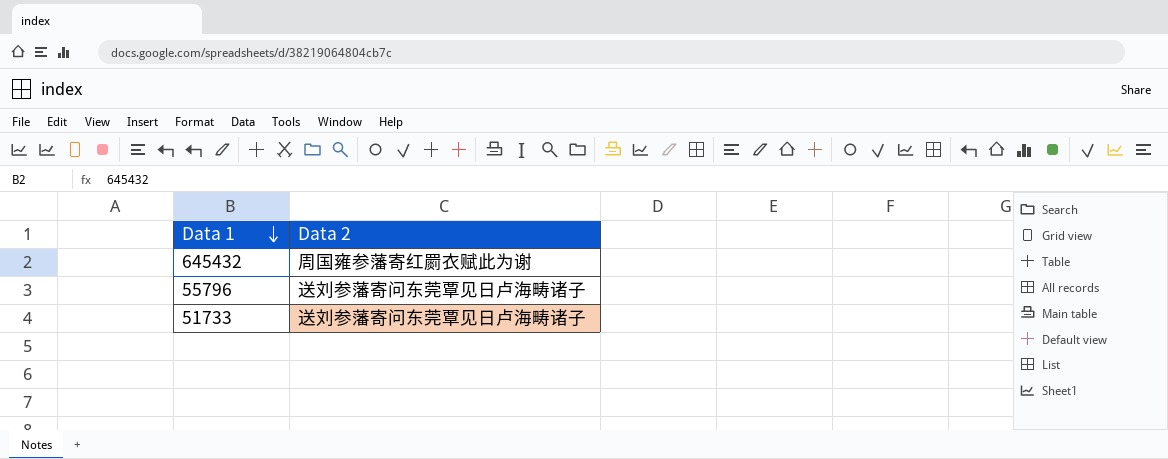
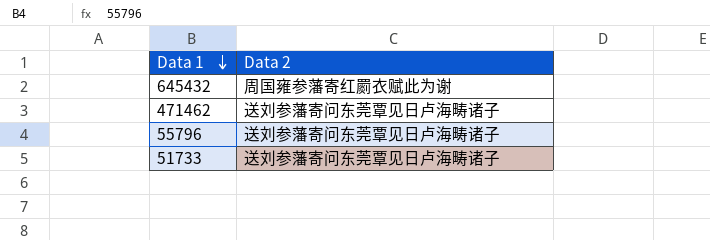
row 471462: none -> 送刘参藩寄问东莞覃见日卢海畴诸子

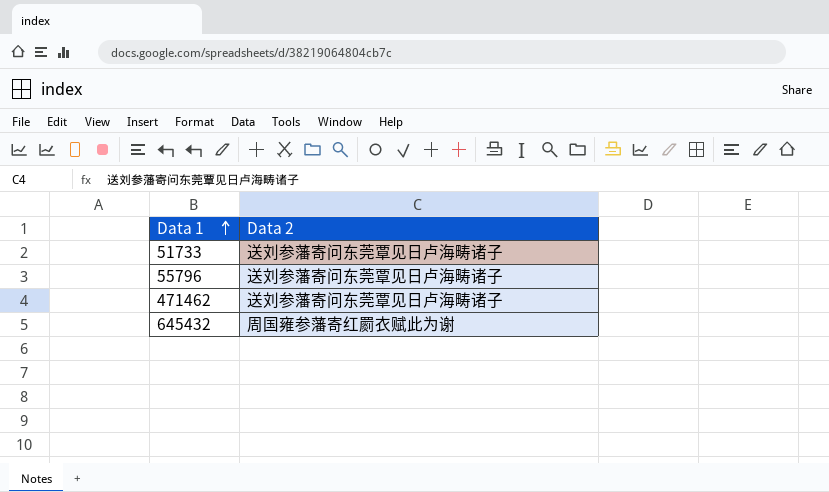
row order: Data 1 descending -> Data 1 ascending

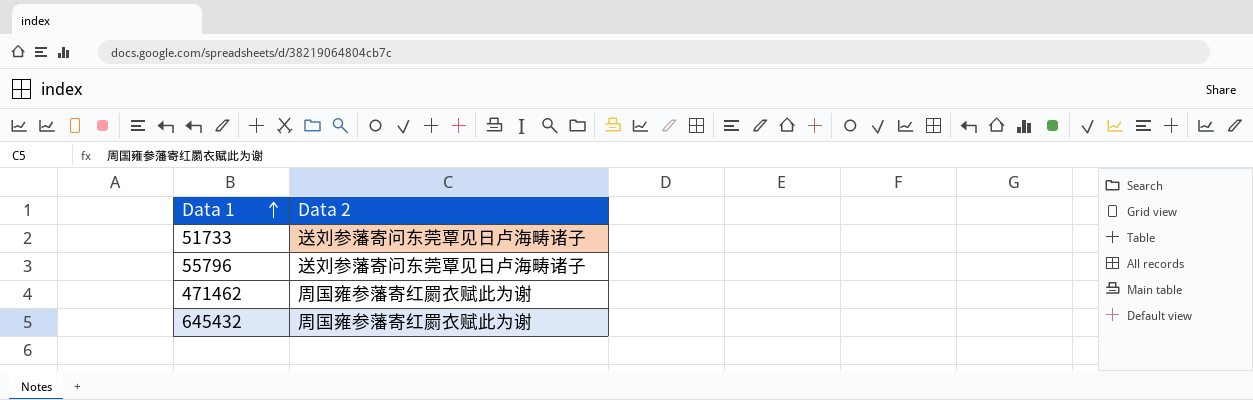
471462 | Data 2: 送刘参藩寄问东莞覃见日卢海畴诸子 -> 周国雍参藩寄红罽衣赋此为谢

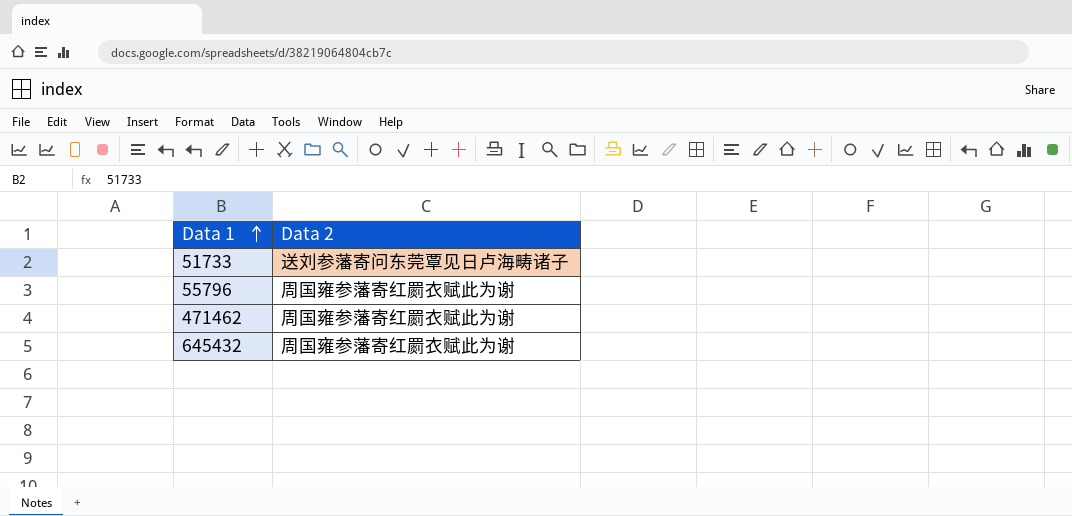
55796 | Data 2: 送刘参藩寄问东莞覃见日卢海畴诸子 -> 周国雍参藩寄红罽衣赋此为谢

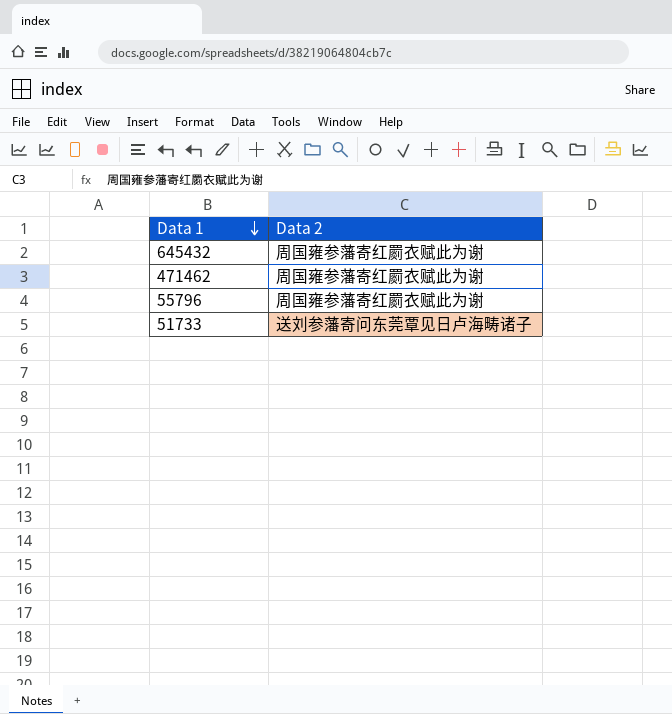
row order: Data 1 ascending -> Data 1 descending

